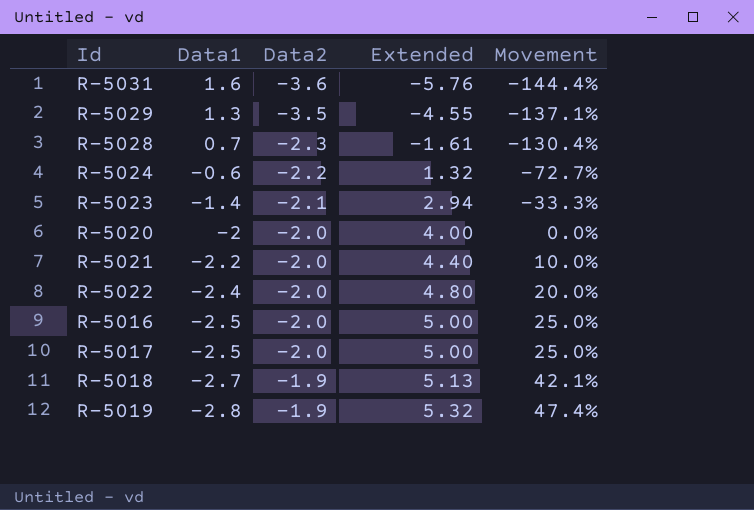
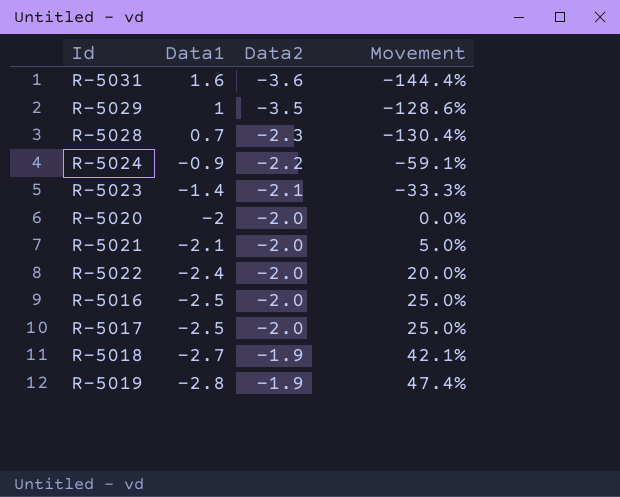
column Extended | formula: [Data1] * [Data2] -> none
R-5029 | Data1: 1.3 -> 1
R-5029 | Movement: -137.1% -> -128.6%
R-5024 | Data1: -0.6 -> -0.9
R-5024 | Movement: -72.7% -> -59.1%
R-5021 | Data1: -2.2 -> -2.1
R-5021 | Movement: 10.0% -> 5.0%

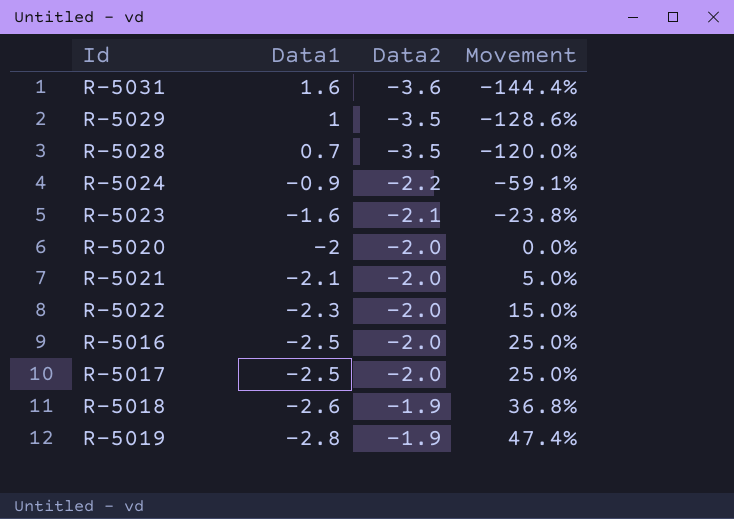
R-5028 | Data2: -2.3 -> -3.5
R-5028 | Movement: -130.4% -> -120.0%
R-5023 | Data1: -1.4 -> -1.6
R-5023 | Movement: -33.3% -> -23.8%
R-5022 | Data1: -2.4 -> -2.3
R-5022 | Movement: 20.0% -> 15.0%
R-5018 | Data1: -2.7 -> -2.6
R-5018 | Movement: 42.1% -> 36.8%

